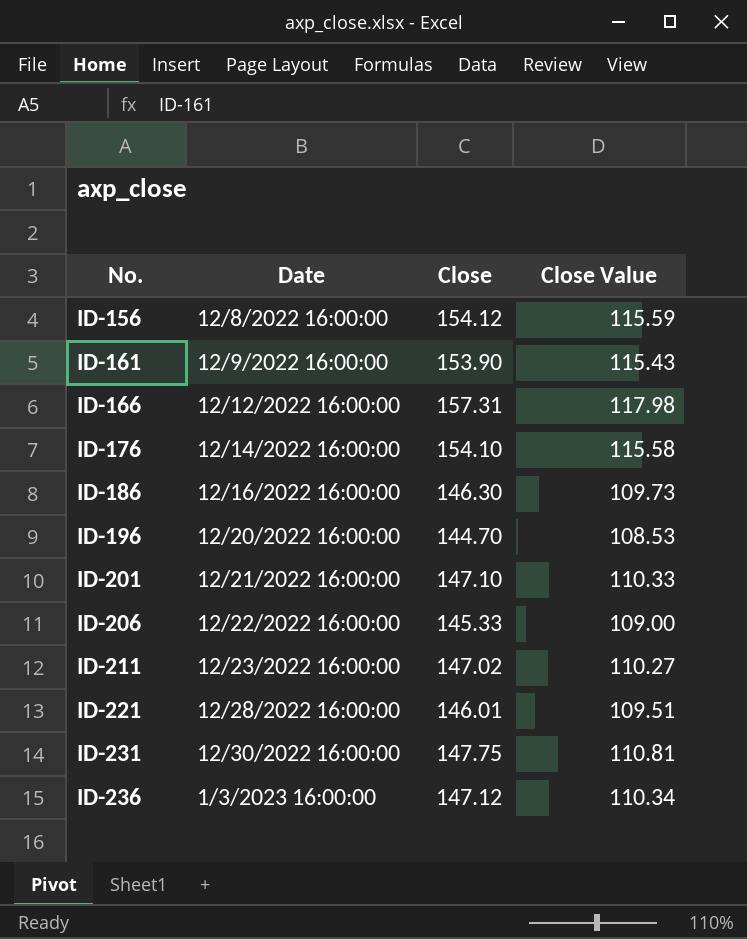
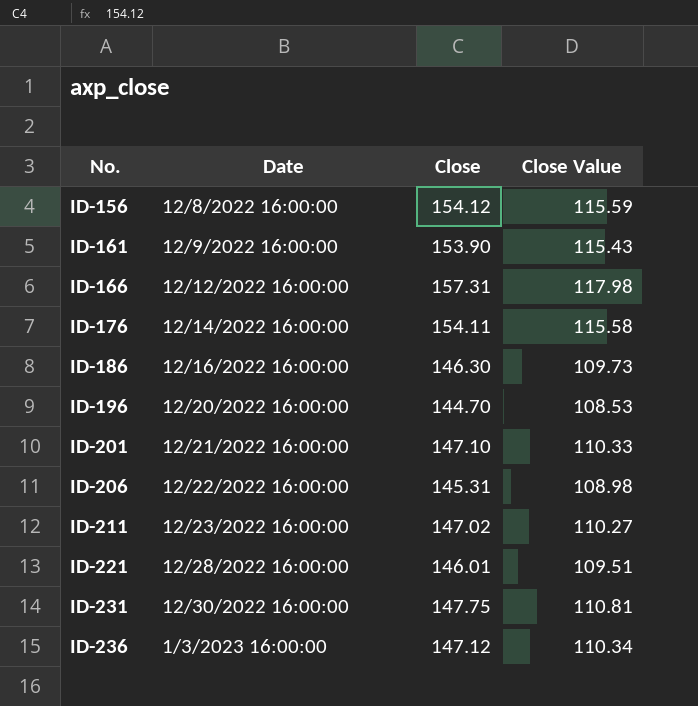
ID-176 | Close: 154.10 -> 154.11
ID-206 | Close: 145.33 -> 145.31
ID-206 | Close Value: 109.00 -> 108.98

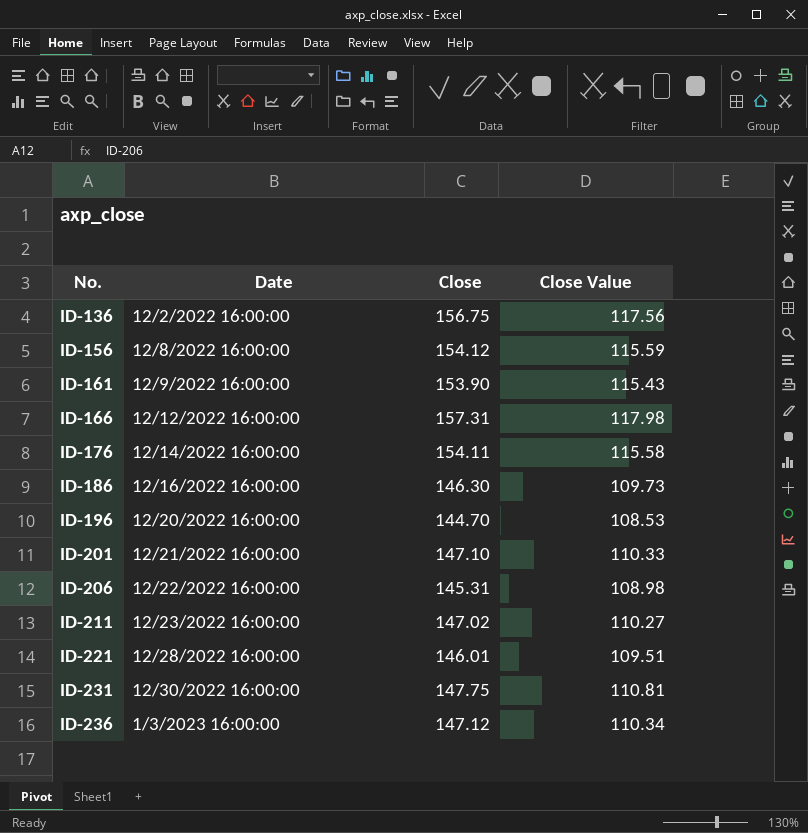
row ID-136: none -> 12/2/2022 16:00:00 | 156.75 | 117.56

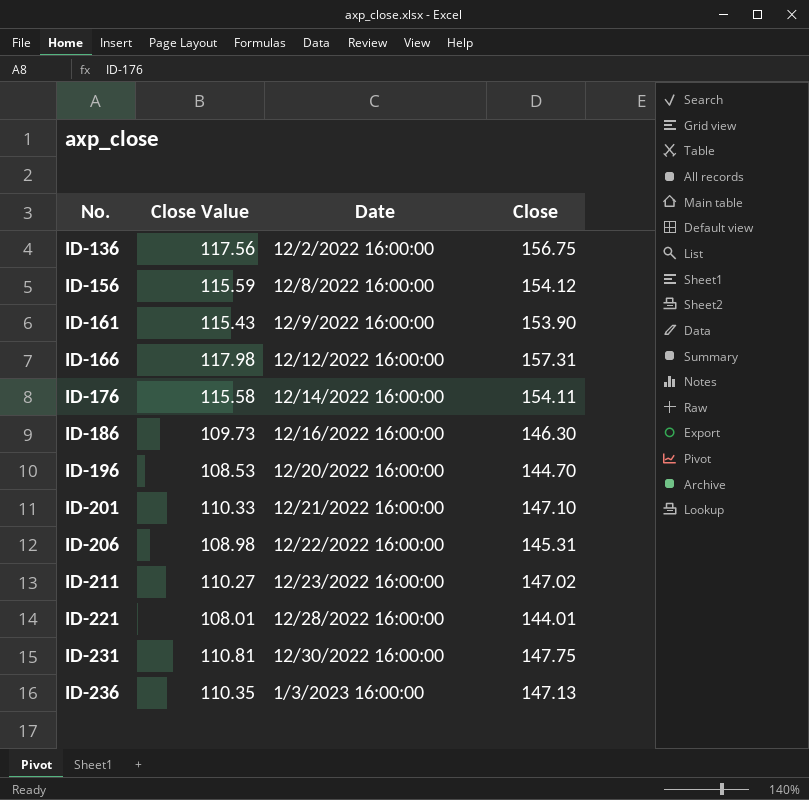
column Close Value | position: 4 -> 2
ID-221 | Close Value: 109.51 -> 108.01
ID-221 | Close: 146.01 -> 144.01
ID-236 | Close Value: 110.34 -> 110.35
ID-236 | Close: 147.12 -> 147.13

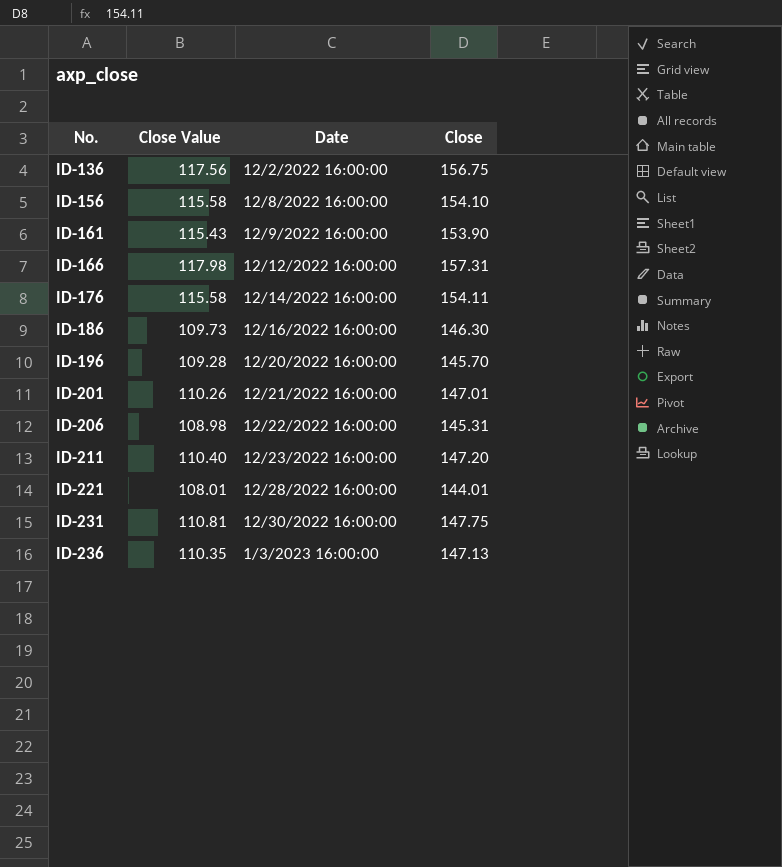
ID-156 | Close Value: 115.59 -> 115.58
ID-156 | Close: 154.12 -> 154.10
ID-196 | Close Value: 108.53 -> 109.28
ID-196 | Close: 144.70 -> 145.70
ID-201 | Close Value: 110.33 -> 110.26
ID-201 | Close: 147.10 -> 147.01
ID-211 | Close Value: 110.27 -> 110.40
ID-211 | Close: 147.02 -> 147.20

